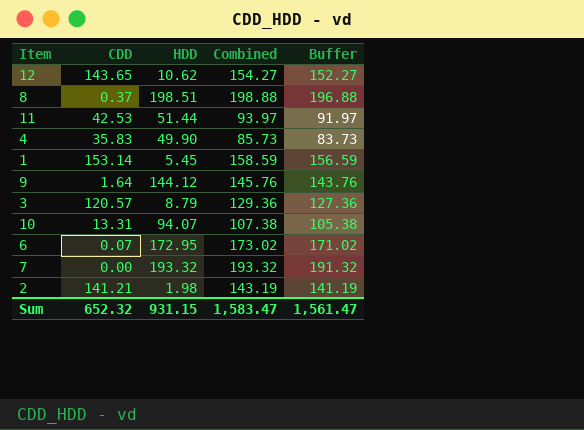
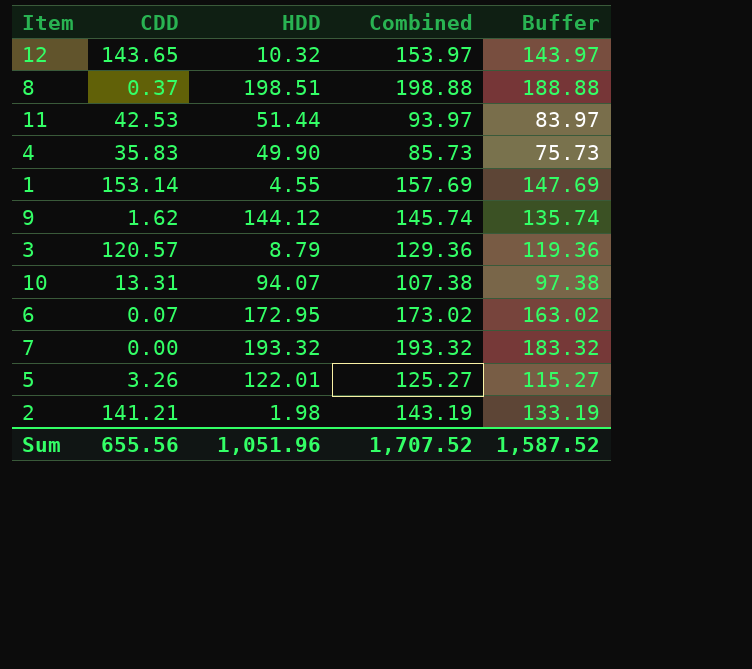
column Buffer | formula: [Combined] - 2 -> [Combined] - 10
12 | HDD: 10.62 -> 10.32
12 | Combined: 154.27 -> 153.97
1 | HDD: 5.45 -> 4.55
1 | Combined: 158.59 -> 157.69
9 | CDD: 1.64 -> 1.62
9 | Combined: 145.76 -> 145.74
row 5: none -> 3.26 | 122.01 | 125.27 | 115.27
Sum | CDD: 652.32 -> 655.56
Sum | HDD: 931.15 -> 1,051.96
Sum | Combined: 1,583.47 -> 1,707.52
Sum | Buffer: 1,561.47 -> 1,587.52

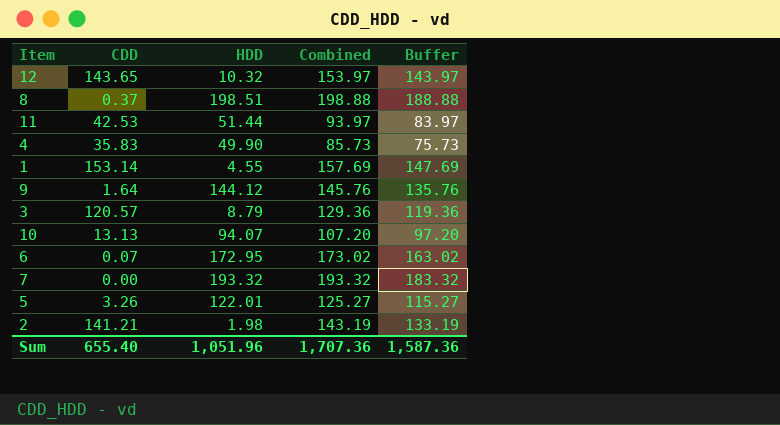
9 | CDD: 1.62 -> 1.64
9 | Combined: 145.74 -> 145.76
9 | Buffer: 135.74 -> 135.76
10 | CDD: 13.31 -> 13.13
10 | Combined: 107.38 -> 107.20
10 | Buffer: 97.38 -> 97.20
Sum | CDD: 655.56 -> 655.40
Sum | Combined: 1,707.52 -> 1,707.36
Sum | Buffer: 1,587.52 -> 1,587.36

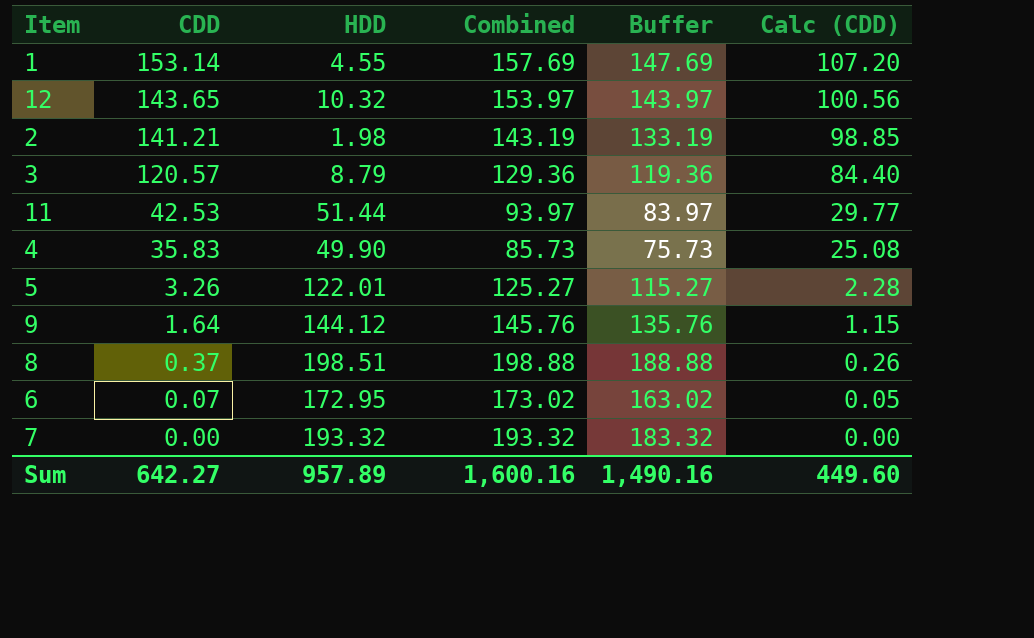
row order: none -> CDD descending
column Calc (CDD) | formula: none -> [CDD] * 0.7
row 10: 13.13 | 94.07 | 107.20 | 97.20 -> none
Sum | CDD: 655.40 -> 642.27
Sum | HDD: 1,051.96 -> 957.89
Sum | Combined: 1,707.36 -> 1,600.16
Sum | Buffer: 1,587.36 -> 1,490.16

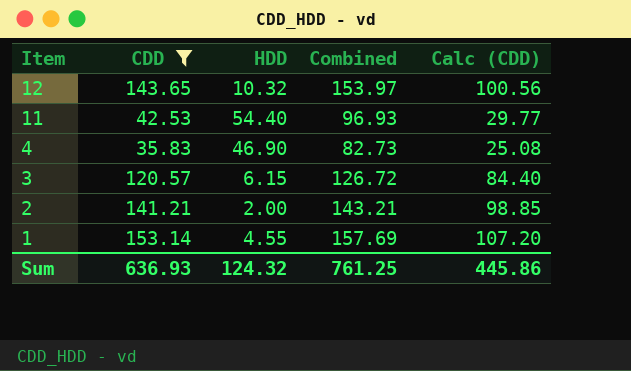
filter: none -> CDD >= 35.83
row order: CDD descending -> Item descending
column Buffer | formula: [Combined] - 10 -> none
11 | HDD: 51.44 -> 54.40
11 | Combined: 93.97 -> 96.93
4 | HDD: 49.90 -> 46.90
4 | Combined: 85.73 -> 82.73
3 | HDD: 8.79 -> 6.15
3 | Combined: 129.36 -> 126.72
2 | HDD: 1.98 -> 2.00
2 | Combined: 143.19 -> 143.21
Sum | CDD: 642.27 -> 636.93
Sum | HDD: 957.89 -> 124.32
Sum | Combined: 1,600.16 -> 761.25
Sum | Calc (CDD): 449.60 -> 445.86

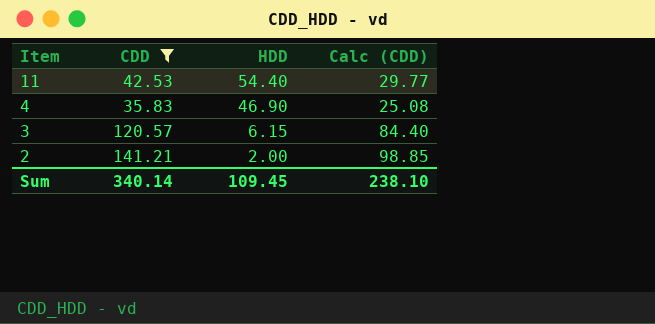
column Combined | formula: [CDD] + [HDD] -> none
row 12: 143.65 | 10.32 | 153.97 | 100.56 -> none
row 1: 153.14 | 4.55 | 157.69 | 107.20 -> none
Sum | CDD: 636.93 -> 340.14
Sum | HDD: 124.32 -> 109.45
Sum | Calc (CDD): 445.86 -> 238.10

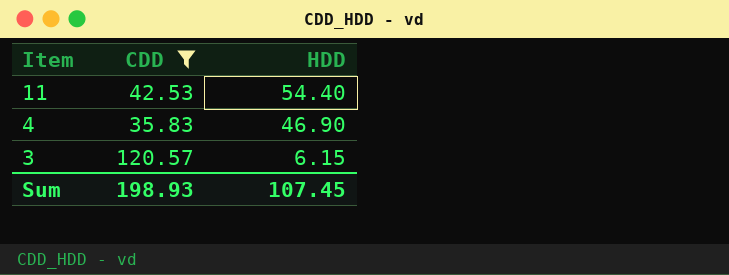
column Calc (CDD) | formula: [CDD] * 0.7 -> none
row 2: 141.21 | 2.00 | 98.85 -> none
Sum | CDD: 340.14 -> 198.93
Sum | HDD: 109.45 -> 107.45

